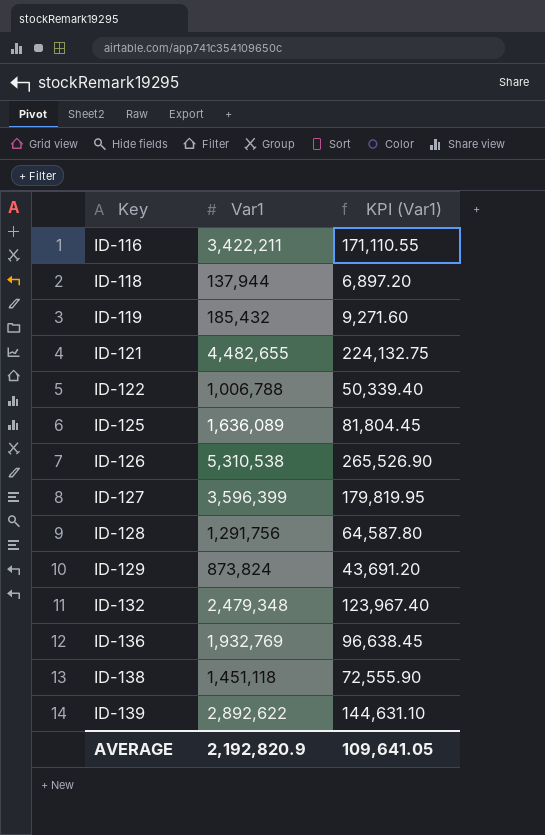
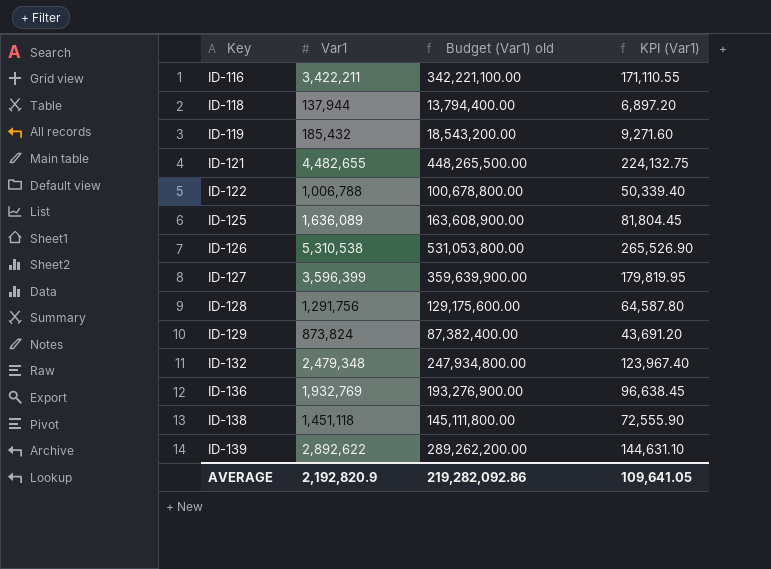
column Budget (Var1) old | formula: none -> [Var1] * 100

